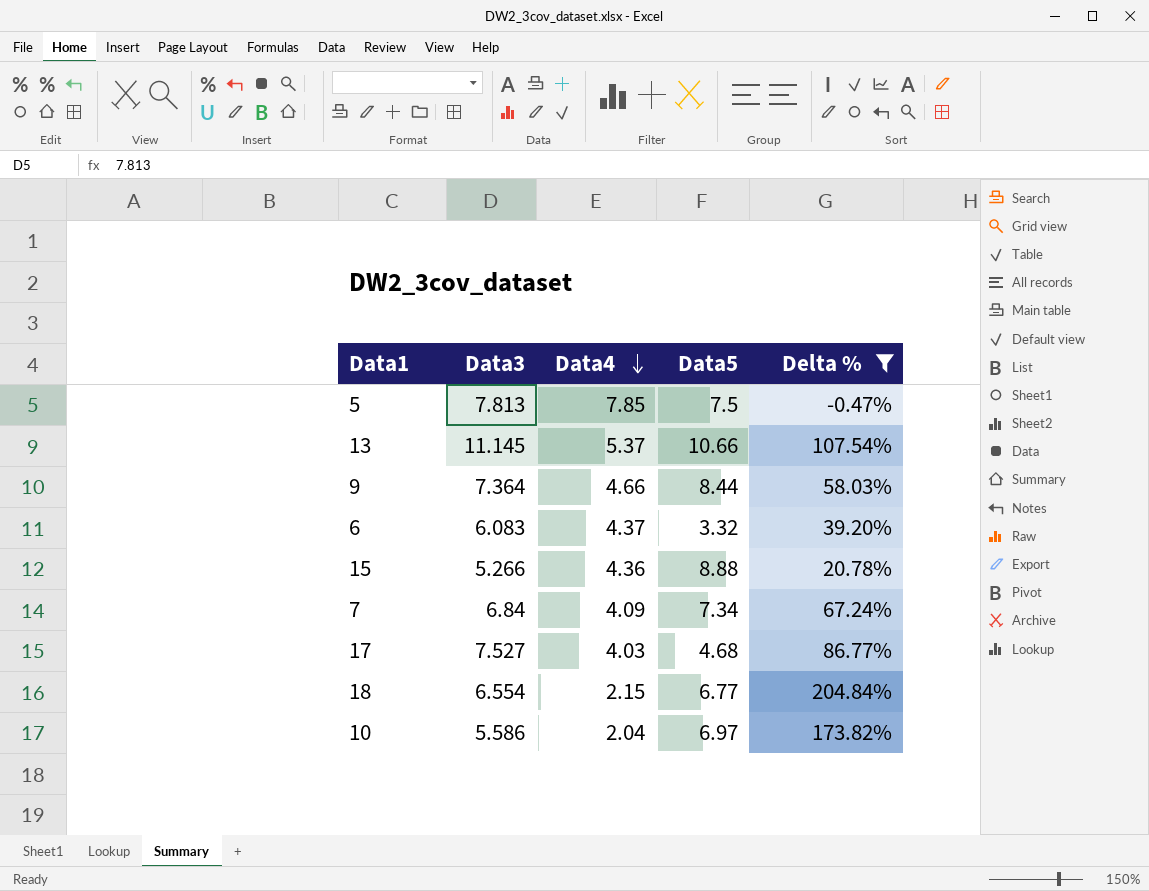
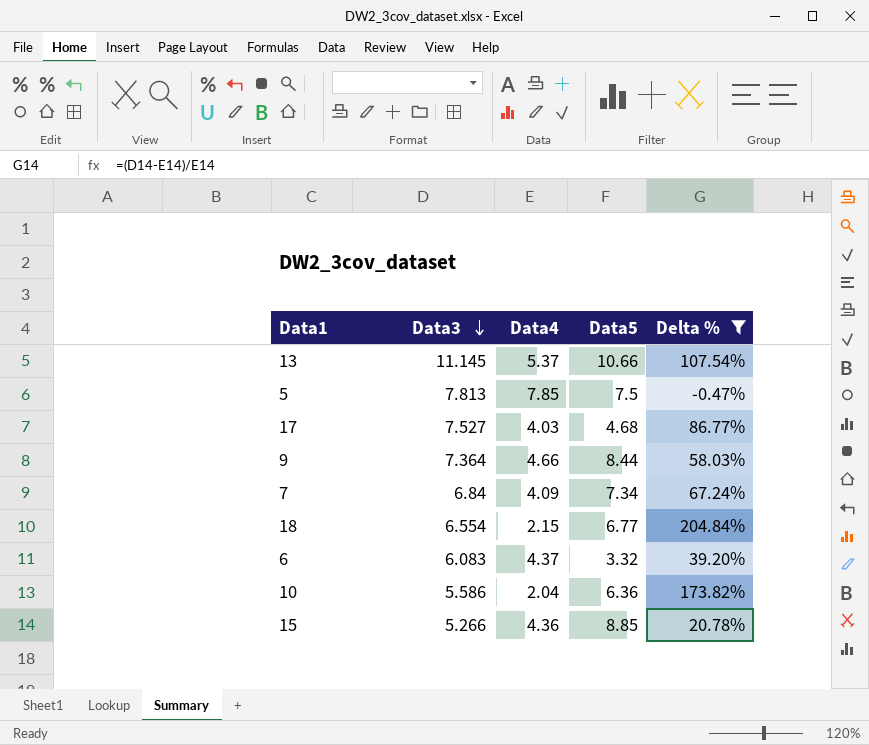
row order: Data4 descending -> Data3 descending
10 | Data5: 6.97 -> 6.36
15 | Data5: 8.88 -> 8.85

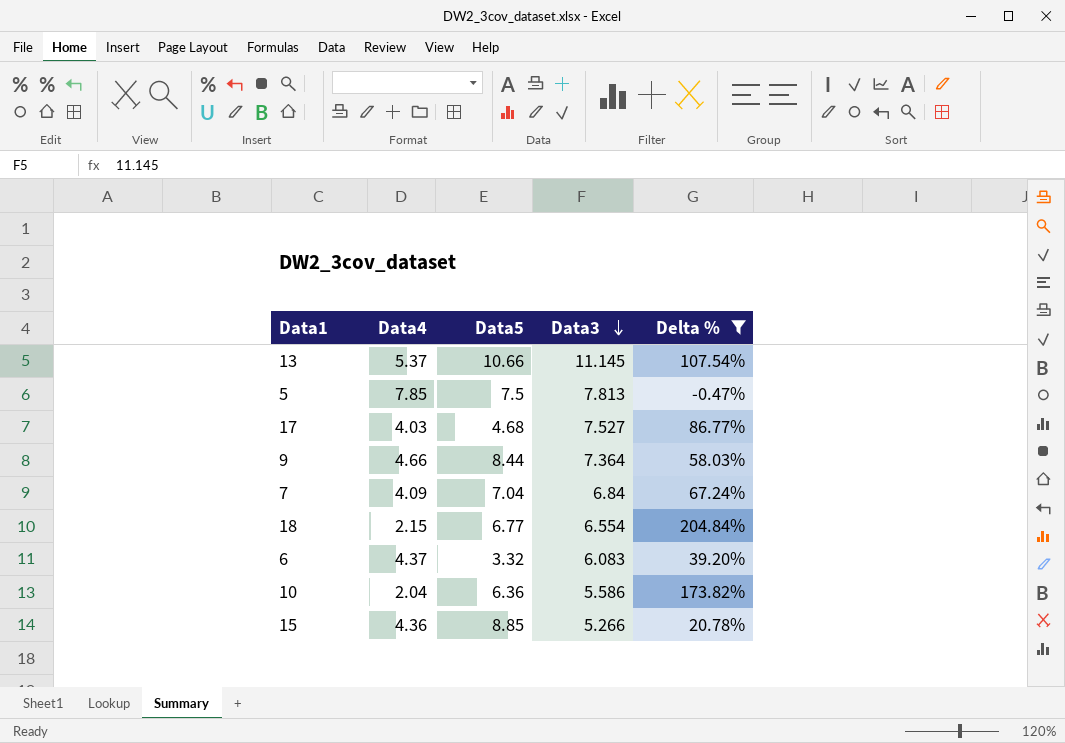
column Data3 | position: 2 -> 4
7 | Data5: 7.34 -> 7.04

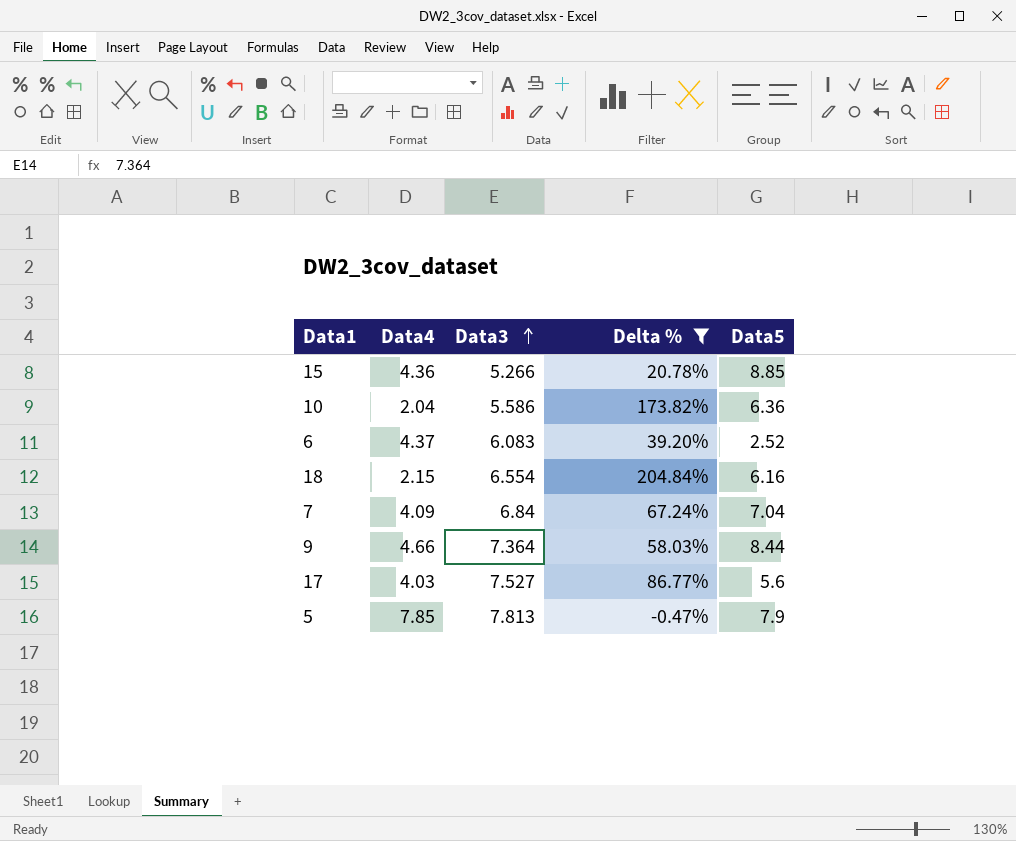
row order: Data3 descending -> Data3 ascending
column Data5 | position: 3 -> 5
row 13: 5.37 | 10.66 | 11.145 | 107.54% -> none
6 | Data5: 3.32 -> 2.52
18 | Data5: 6.77 -> 6.16
17 | Data5: 4.68 -> 5.6
5 | Data5: 7.5 -> 7.9

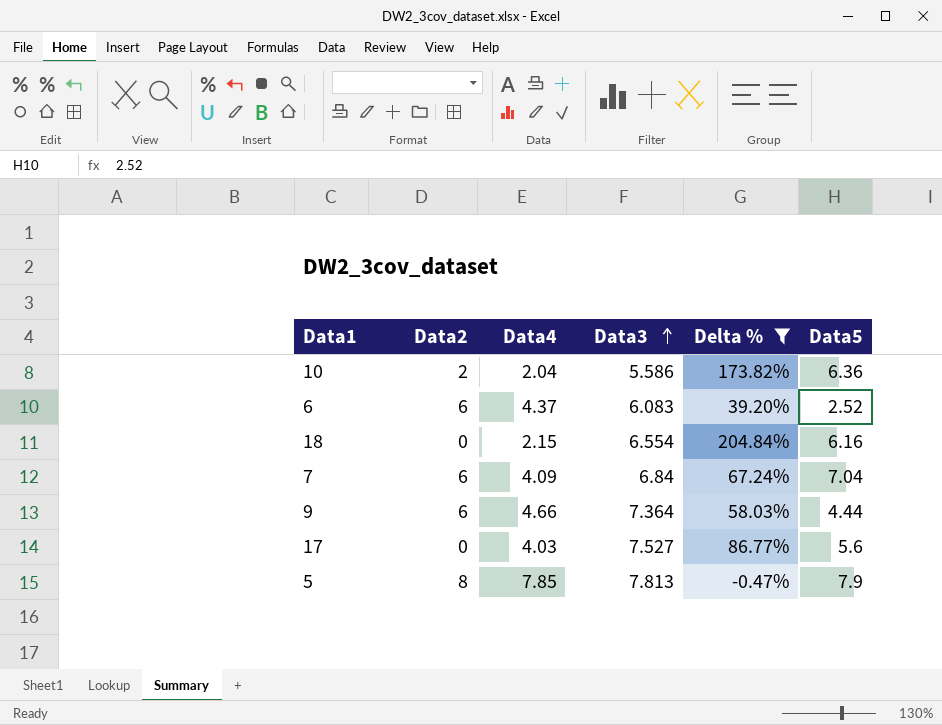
column Data2 | position: none -> 2
row 15: 4.36 | 5.266 | 20.78% | 8.85 -> none
9 | Data5: 8.44 -> 4.44

